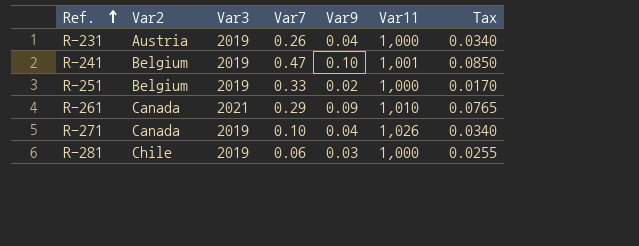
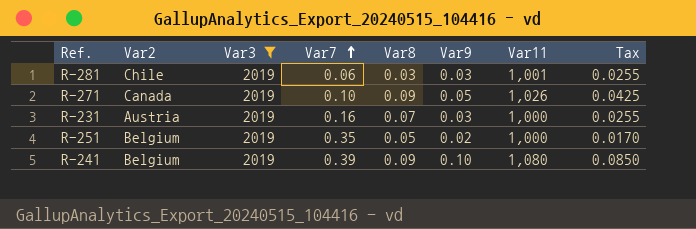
filter: none -> Var3 = 2019
row order: Ref. ascending -> Var7 ascending
column Var8 | position: none -> 5
R-281 | Var11: 1,000 -> 1,001
R-271 | Var9: 0.04 -> 0.05
R-271 | Tax: 0.0340 -> 0.0425
R-231 | Var7: 0.26 -> 0.16
R-231 | Var9: 0.04 -> 0.03
R-231 | Tax: 0.0340 -> 0.0255
R-251 | Var7: 0.33 -> 0.35
R-241 | Var7: 0.47 -> 0.39
R-241 | Var11: 1,001 -> 1,080

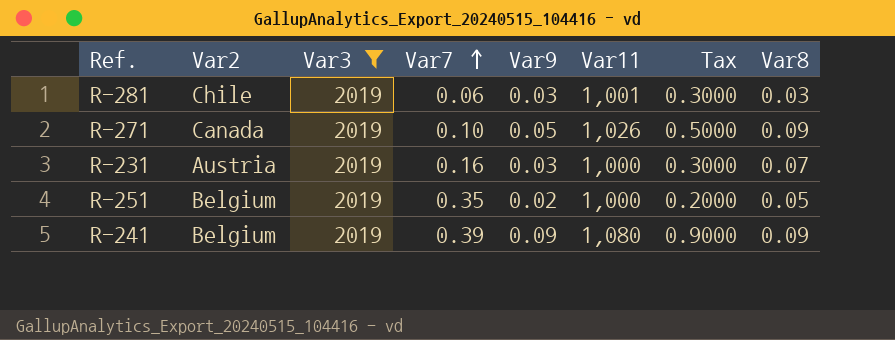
column Tax | formula: [Var9] * 0.85 -> [Var9] * 10
column Var8 | position: 5 -> 8
R-241 | Var9: 0.10 -> 0.09

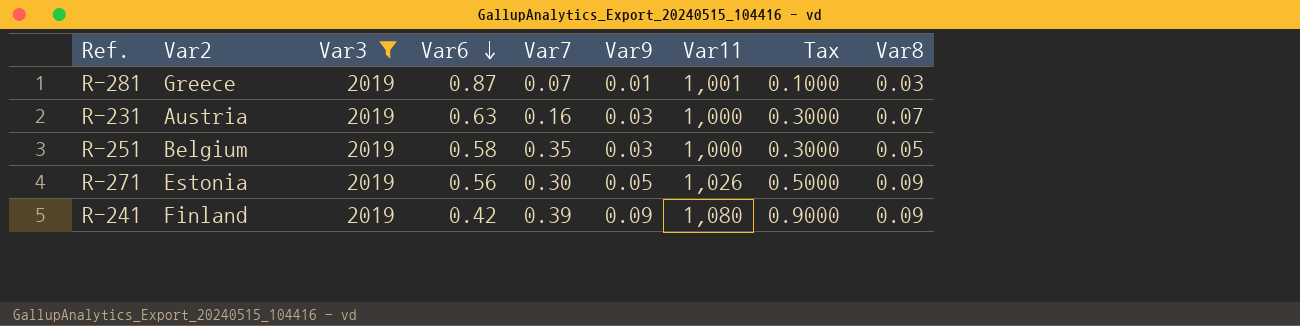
row order: Var7 ascending -> Var6 descending
column Var6 | position: none -> 4
R-281 | Var2: Chile -> Greece
R-281 | Var7: 0.06 -> 0.07
R-281 | Var9: 0.03 -> 0.01
R-281 | Tax: 0.3000 -> 0.1000
R-251 | Var9: 0.02 -> 0.03
R-251 | Tax: 0.2000 -> 0.3000
R-271 | Var2: Canada -> Estonia
R-271 | Var7: 0.10 -> 0.30
R-241 | Var2: Belgium -> Finland

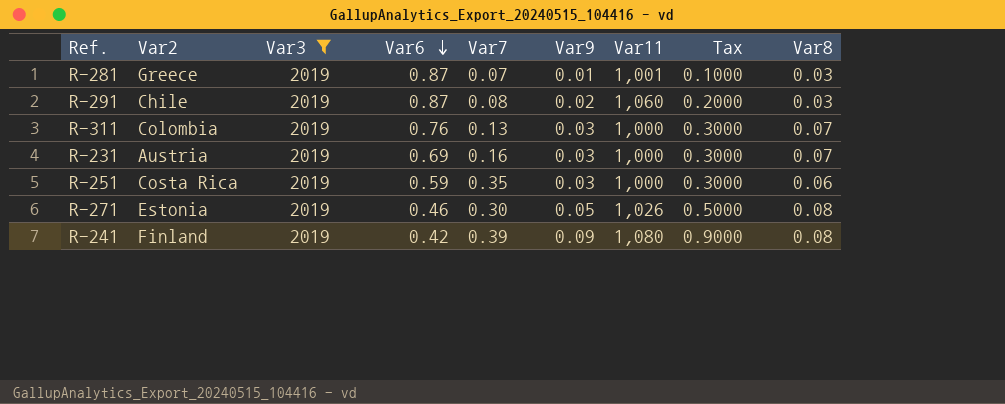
row R-291: none -> Chile | 2019 | 0.87 | 0.08 | 0.02 | 1,060 | 0.2000 | 0.03
row R-311: none -> Colombia | 2019 | 0.76 | 0.13 | 0.03 | 1,000 | 0.3000 | 0.07
R-231 | Var6: 0.63 -> 0.69
R-251 | Var2: Belgium -> Costa Rica
R-251 | Var6: 0.58 -> 0.59
R-251 | Var8: 0.05 -> 0.06
R-271 | Var6: 0.56 -> 0.46
R-271 | Var8: 0.09 -> 0.08
R-241 | Var8: 0.09 -> 0.08

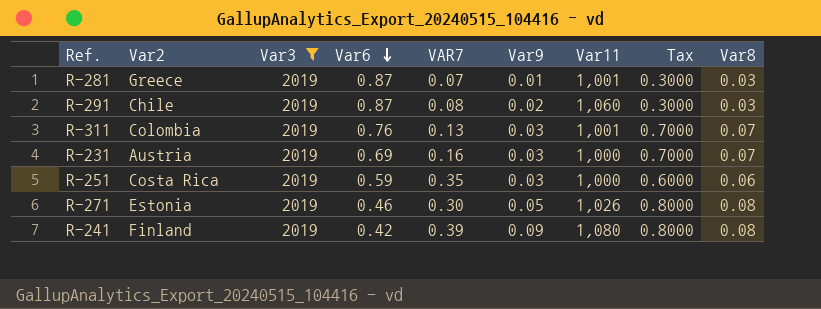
column name: Var7 -> VAR7
column Tax | formula: [Var9] * 10 -> [Var8] * 10
R-311 | Var11: 1,000 -> 1,001

